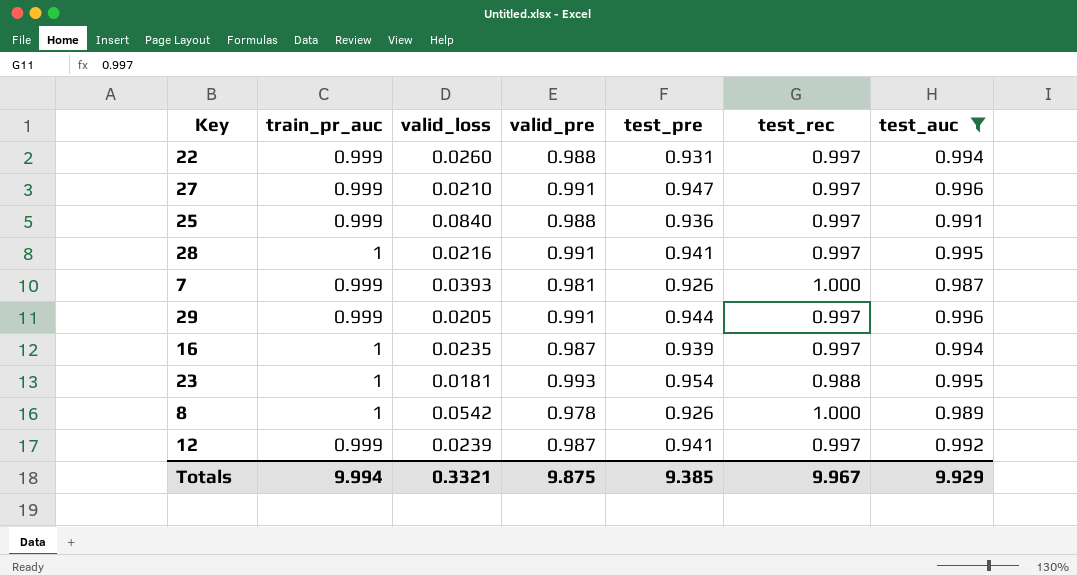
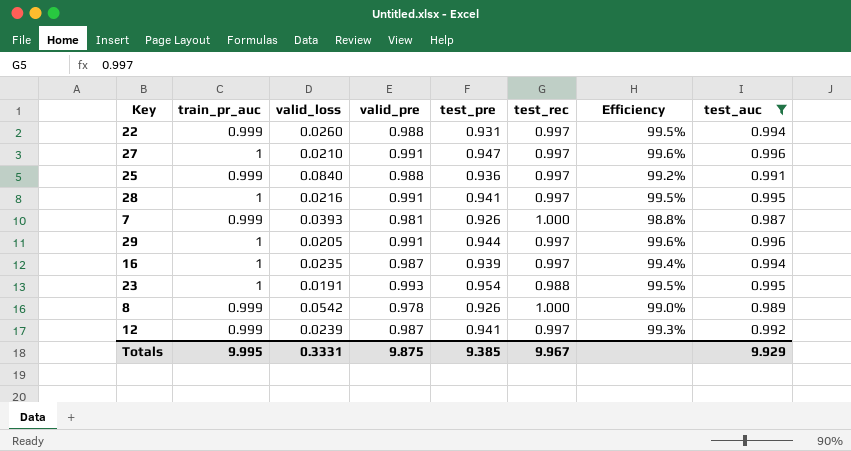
column Efficiency | formula: none -> [test_auc] / [train_pr_auc]
27 | train_pr_auc: 0.999 -> 1
29 | train_pr_auc: 0.999 -> 1
23 | valid_loss: 0.0181 -> 0.0191
8 | train_pr_auc: 1 -> 0.999
Totals | train_pr_auc: 9.994 -> 9.995
Totals | valid_loss: 0.3321 -> 0.3331

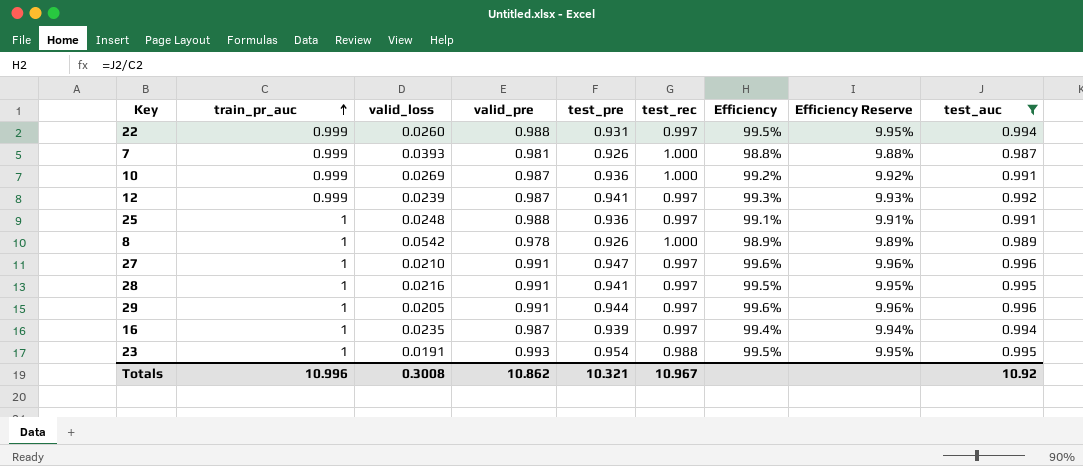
row order: none -> train_pr_auc ascending
column Efficiency Reserve | formula: none -> [Efficiency] * 0.1
row 10: none -> 0.999 | 0.0269 | 0.987 | 0.936 | 1.000 | 99.2% | 9.92% | 0.991
25 | train_pr_auc: 0.999 -> 1
25 | valid_loss: 0.0840 -> 0.0248
25 | Efficiency: 99.2% -> 99.1%
8 | train_pr_auc: 0.999 -> 1
8 | Efficiency: 99.0% -> 98.9%
Totals | train_pr_auc: 9.995 -> 10.996
Totals | valid_loss: 0.3331 -> 0.3008
Totals | valid_pre: 9.875 -> 10.862
Totals | test_pre: 9.385 -> 10.321
Totals | test_rec: 9.967 -> 10.967
Totals | test_auc: 9.929 -> 10.92

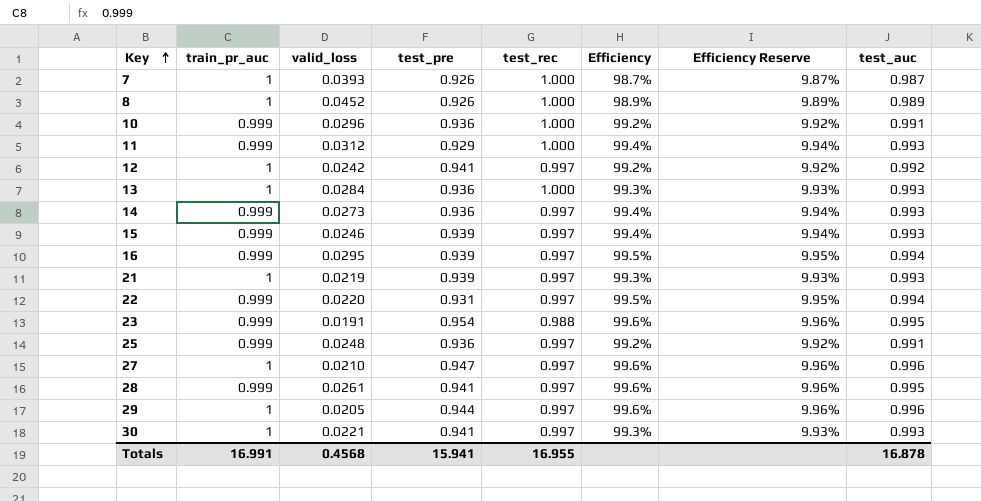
filter: test_auc != 0.993 -> none
row order: train_pr_auc ascending -> Key ascending
column valid_pre | position: 4 -> none
7 | train_pr_auc: 0.999 -> 1
7 | Efficiency: 98.8% -> 98.7%
7 | Efficiency Reserve: 9.88% -> 9.87%
8 | valid_loss: 0.0542 -> 0.0452
10 | valid_loss: 0.0269 -> 0.0296
12 | train_pr_auc: 0.999 -> 1
12 | valid_loss: 0.0239 -> 0.0242
12 | Efficiency: 99.3% -> 99.2%
12 | Efficiency Reserve: 9.93% -> 9.92%
16 | train_pr_auc: 1 -> 0.999
16 | valid_loss: 0.0235 -> 0.0295
16 | Efficiency: 99.4% -> 99.5%
16 | Efficiency Reserve: 9.94% -> 9.95%
22 | valid_loss: 0.0260 -> 0.0220
23 | train_pr_auc: 1 -> 0.999
23 | Efficiency: 99.5% -> 99.6%
23 | Efficiency Reserve: 9.95% -> 9.96%
25 | train_pr_auc: 1 -> 0.999
25 | Efficiency: 99.1% -> 99.2%
25 | Efficiency Reserve: 9.91% -> 9.92%
28 | train_pr_auc: 1 -> 0.999
28 | valid_loss: 0.0216 -> 0.0261
28 | Efficiency: 99.5% -> 99.6%
28 | Efficiency Reserve: 9.95% -> 9.96%
Totals | train_pr_auc: 10.996 -> 16.991
Totals | valid_loss: 0.3008 -> 0.4568
Totals | test_pre: 10.321 -> 15.941
Totals | test_rec: 10.967 -> 16.955
Totals | test_auc: 10.92 -> 16.878

